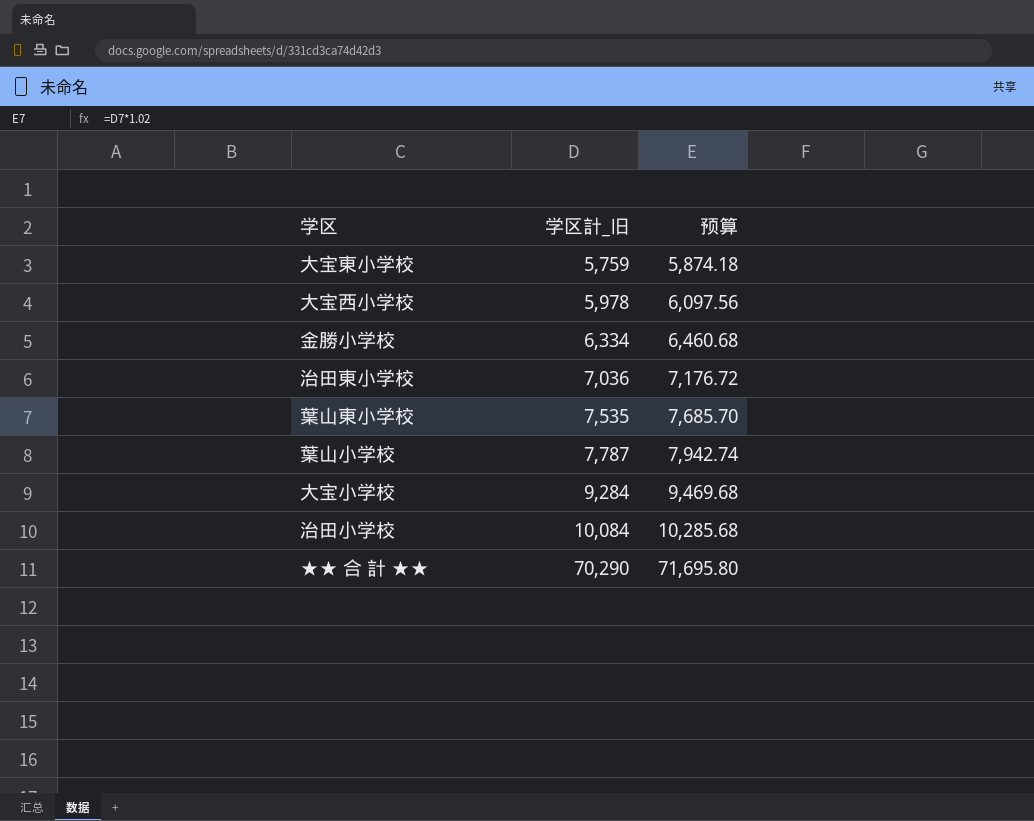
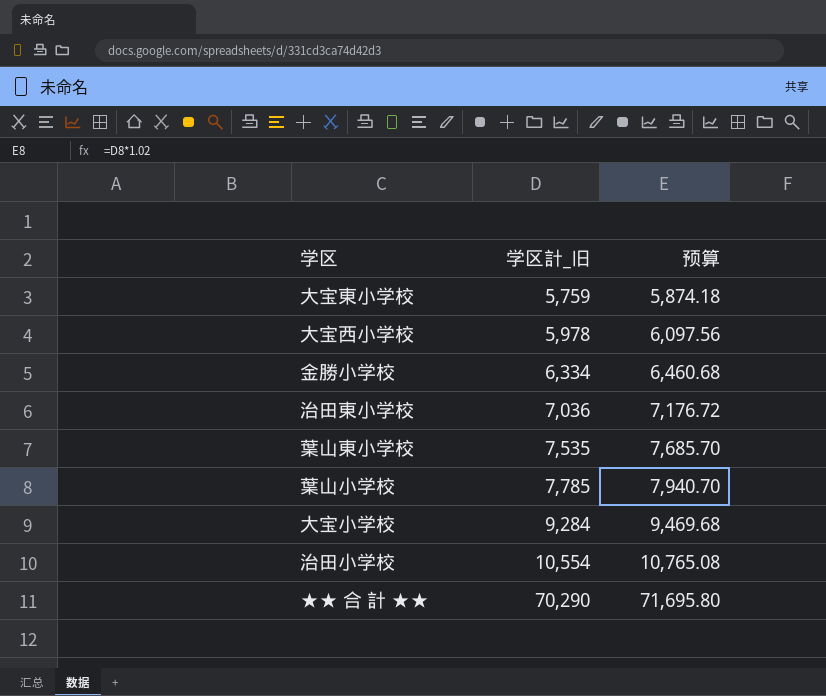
葉山小学校 | 学区計_旧: 7,787 -> 7,785
葉山小学校 | 预算: 7,942.74 -> 7,940.70
治田小学校 | 学区計_旧: 10,084 -> 10,554
治田小学校 | 预算: 10,285.68 -> 10,765.08

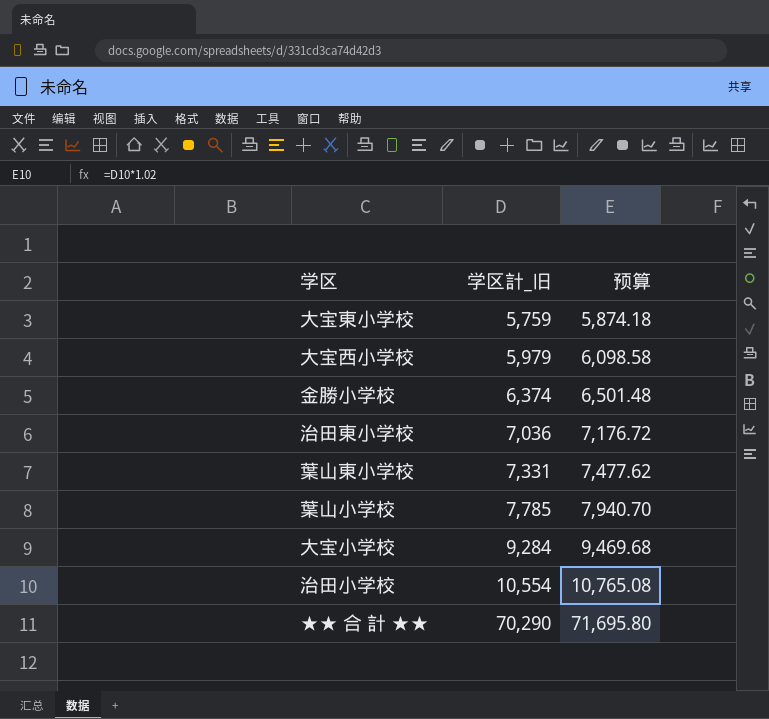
大宝西小学校 | 学区計_旧: 5,978 -> 5,979
大宝西小学校 | 预算: 6,097.56 -> 6,098.58
金勝小学校 | 学区計_旧: 6,334 -> 6,374
金勝小学校 | 预算: 6,460.68 -> 6,501.48
葉山東小学校 | 学区計_旧: 7,535 -> 7,331
葉山東小学校 | 预算: 7,685.70 -> 7,477.62

